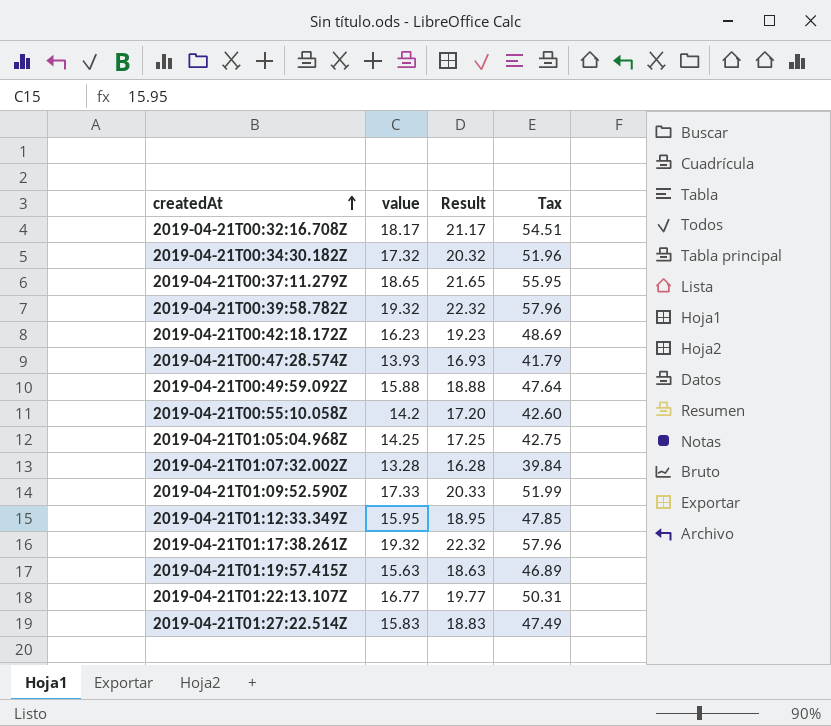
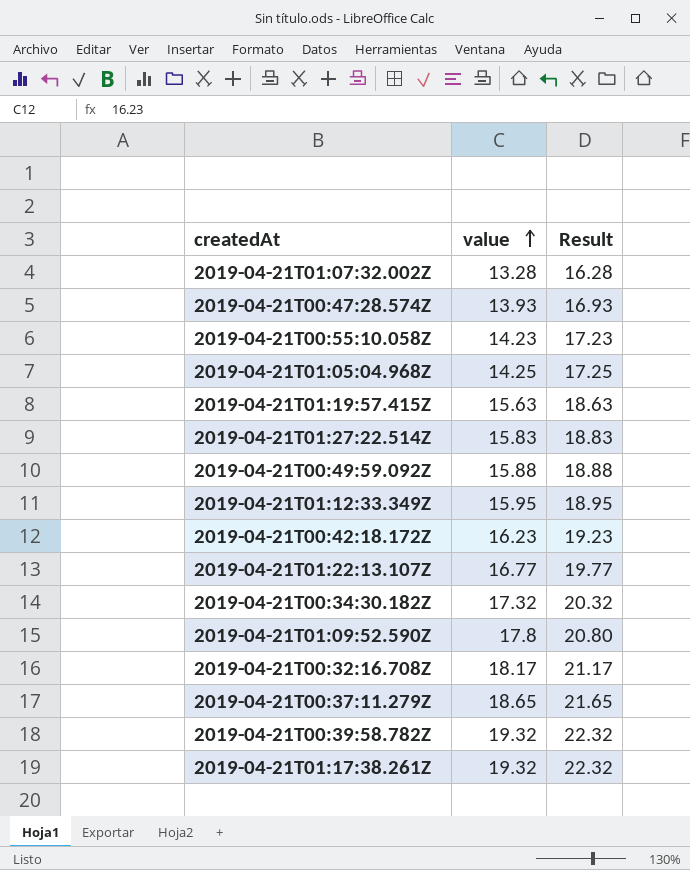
row order: createdAt ascending -> value ascending
column Tax | formula: [value] * 3 -> none
2019-04-21T00:55:10.058Z | value: 14.2 -> 14.23
2019-04-21T00:55:10.058Z | Result: 17.20 -> 17.23
2019-04-21T01:09:52.590Z | value: 17.33 -> 17.8
2019-04-21T01:09:52.590Z | Result: 20.33 -> 20.80

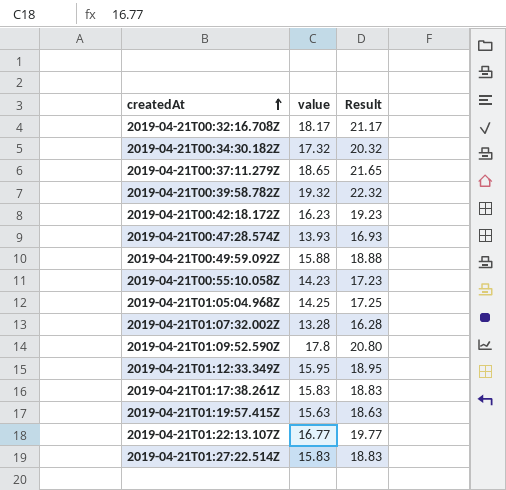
row order: value ascending -> createdAt ascending
2019-04-21T01:17:38.261Z | value: 19.32 -> 15.83
2019-04-21T01:17:38.261Z | Result: 22.32 -> 18.83

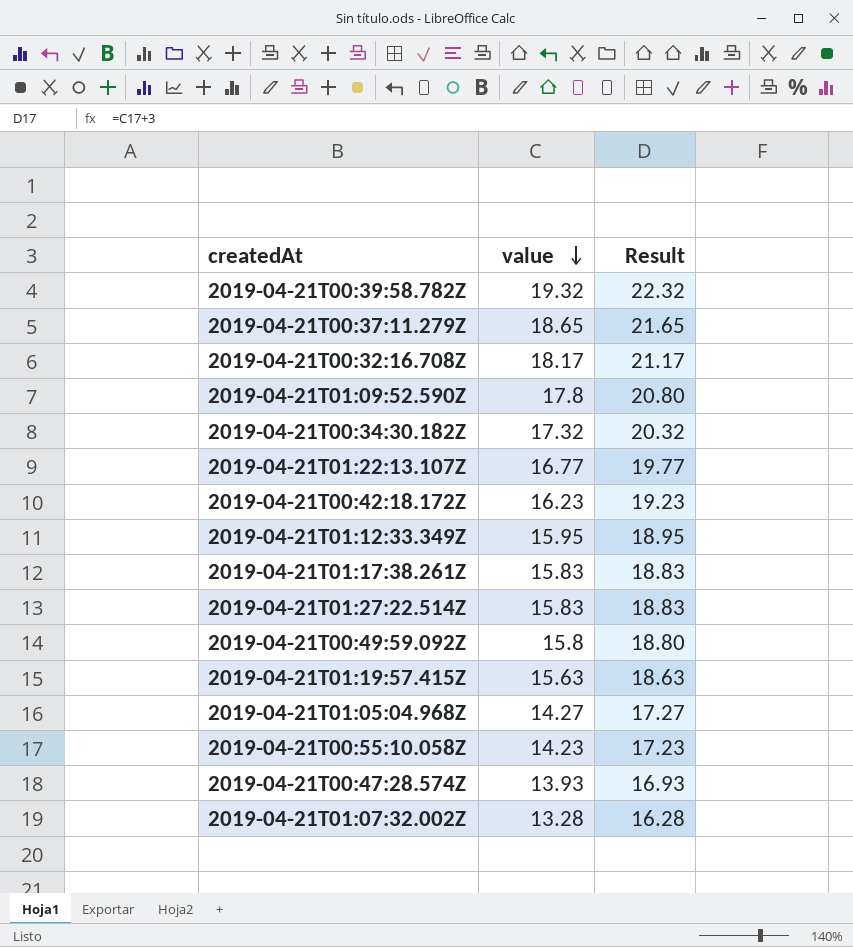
row order: createdAt ascending -> value descending
2019-04-21T00:49:59.092Z | value: 15.88 -> 15.8
2019-04-21T00:49:59.092Z | Result: 18.88 -> 18.80
2019-04-21T01:05:04.968Z | value: 14.25 -> 14.27
2019-04-21T01:05:04.968Z | Result: 17.25 -> 17.27

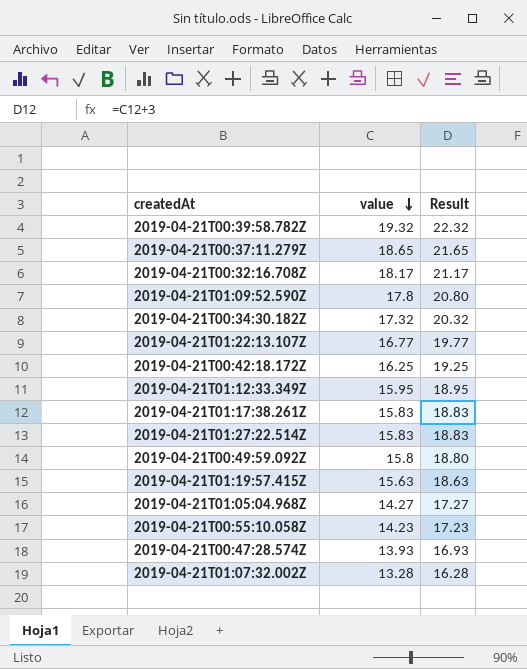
2019-04-21T00:42:18.172Z | value: 16.23 -> 16.25
2019-04-21T00:42:18.172Z | Result: 19.23 -> 19.25

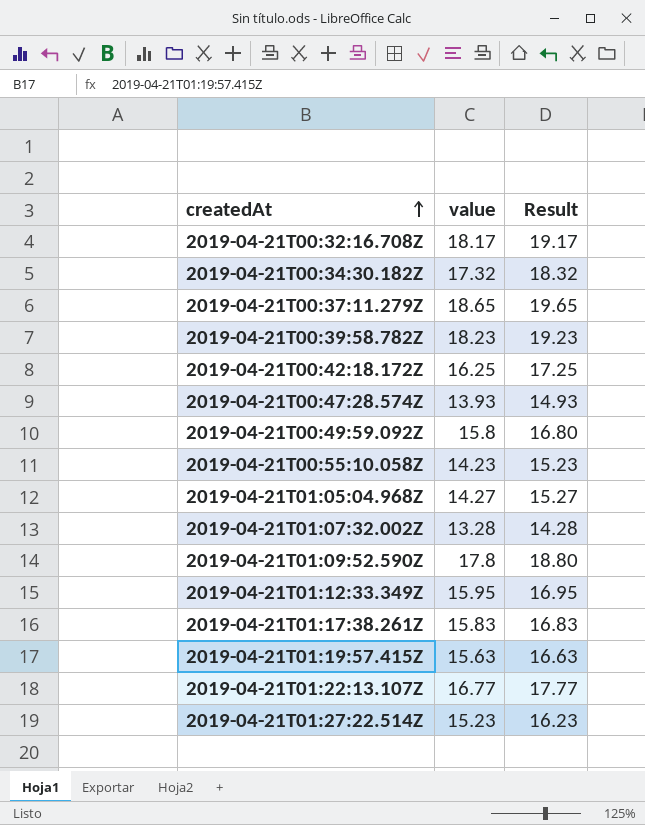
row order: value descending -> createdAt ascending
column Result | formula: [value] + 3 -> [value] + 1
2019-04-21T00:39:58.782Z | value: 19.32 -> 18.23
2019-04-21T01:27:22.514Z | value: 15.83 -> 15.23

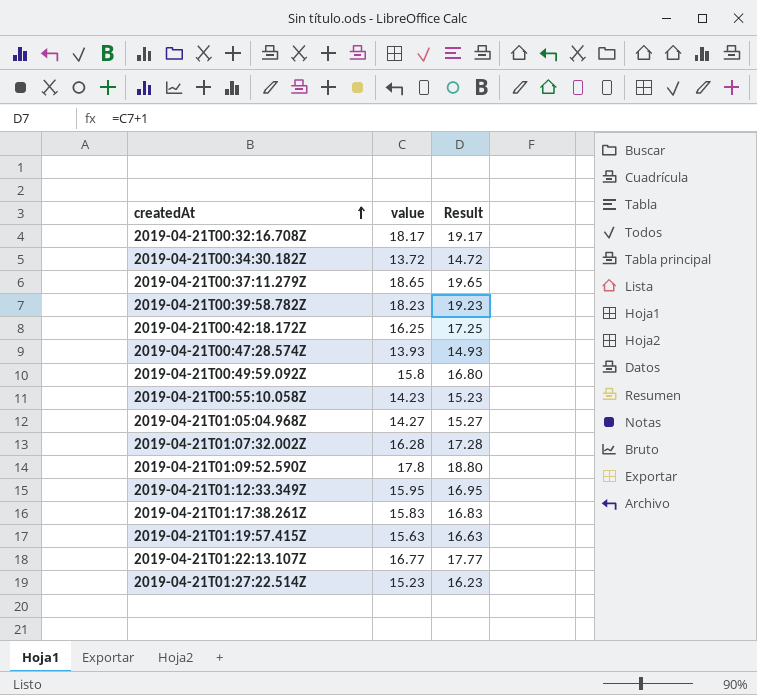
2019-04-21T00:34:30.182Z | value: 17.32 -> 13.72
2019-04-21T00:34:30.182Z | Result: 18.32 -> 14.72
2019-04-21T01:07:32.002Z | value: 13.28 -> 16.28
2019-04-21T01:07:32.002Z | Result: 14.28 -> 17.28

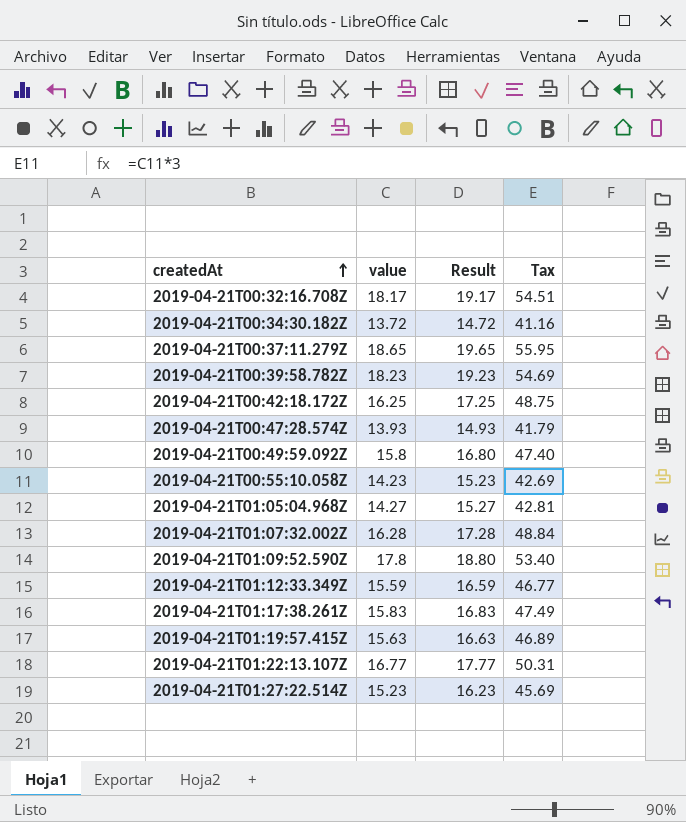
column Tax | formula: none -> [value] * 3
2019-04-21T01:12:33.349Z | value: 15.95 -> 15.59
2019-04-21T01:12:33.349Z | Result: 16.95 -> 16.59

